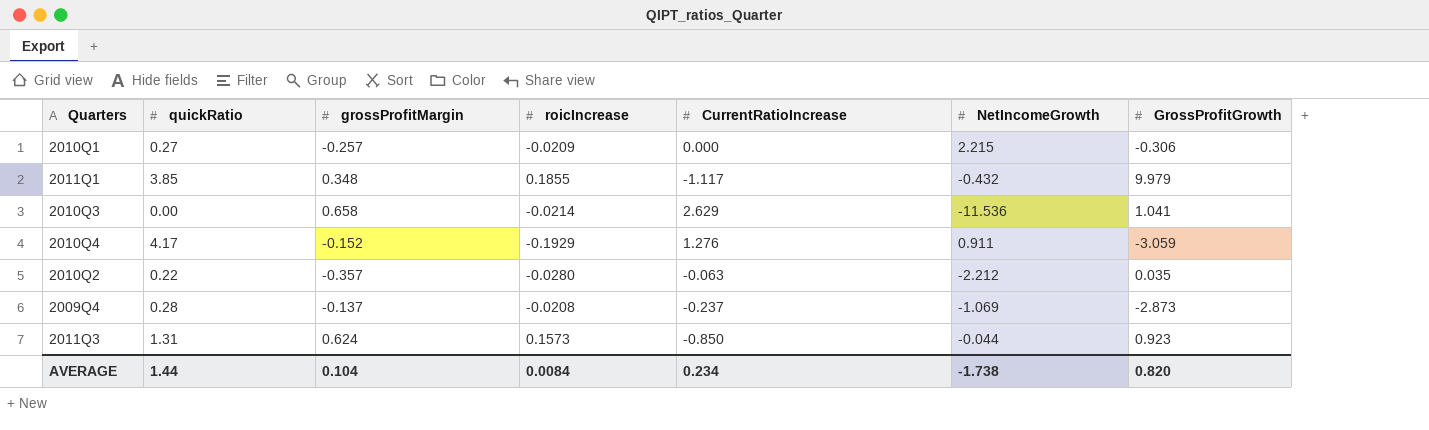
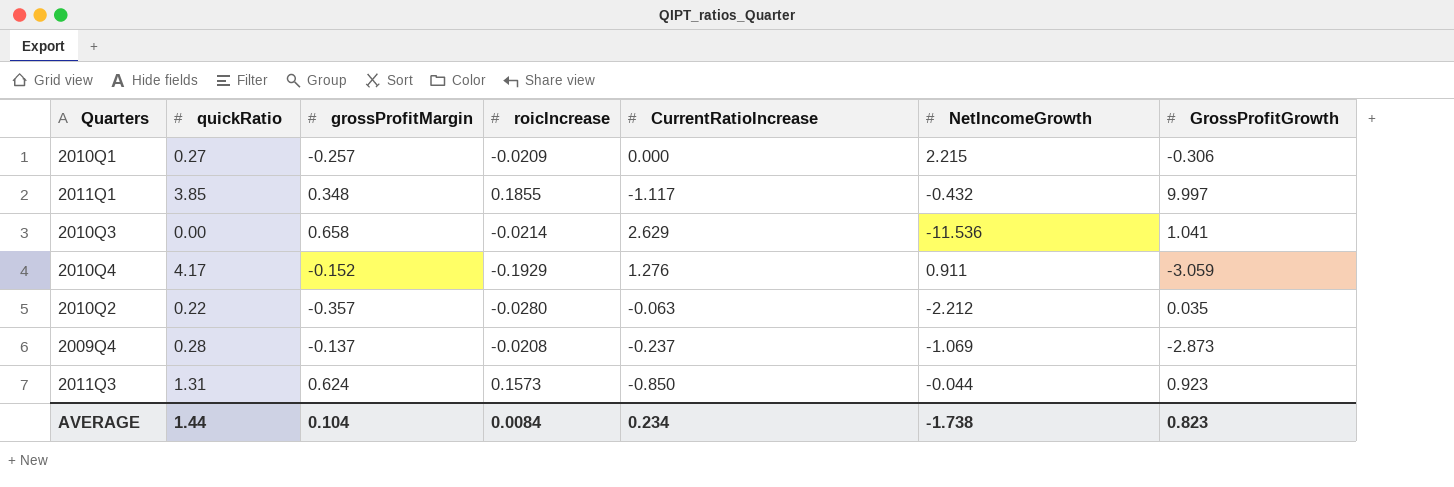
2011Q1 | GrossProfitGrowth: 9.979 -> 9.997
AVERAGE | GrossProfitGrowth: 0.820 -> 0.823

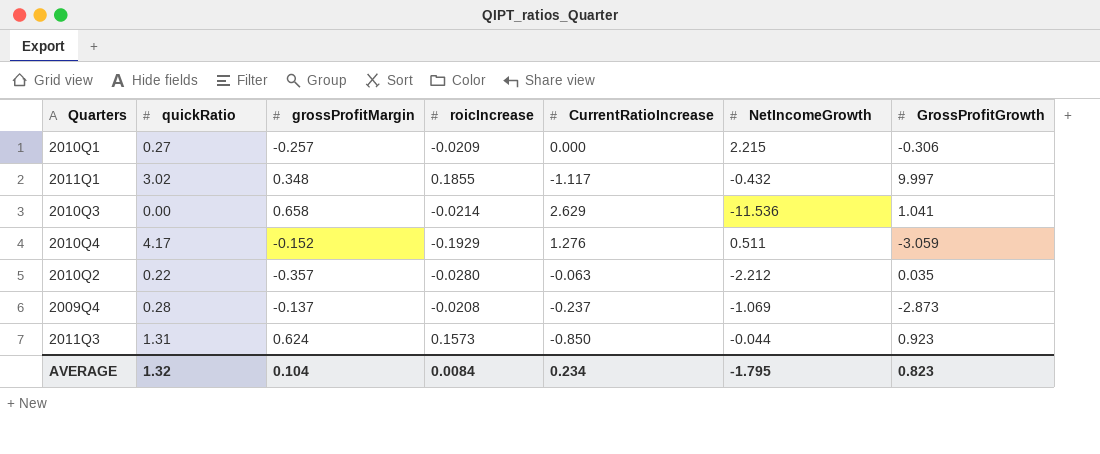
2011Q1 | quickRatio: 3.85 -> 3.02
2010Q4 | NetIncomeGrowth: 0.911 -> 0.511
AVERAGE | quickRatio: 1.44 -> 1.32
AVERAGE | NetIncomeGrowth: -1.738 -> -1.795

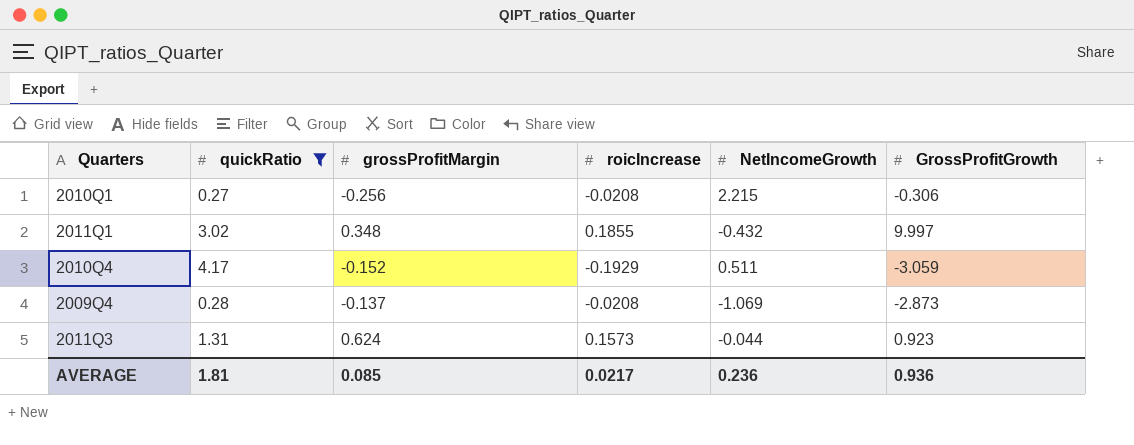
filter: none -> quickRatio >= 0.27
column CurrentRatioIncrease | position: 5 -> none
2010Q1 | grossProfitMargin: -0.257 -> -0.256
2010Q1 | roicIncrease: -0.0209 -> -0.0208
AVERAGE | quickRatio: 1.32 -> 1.81
AVERAGE | grossProfitMargin: 0.104 -> 0.085
AVERAGE | roicIncrease: 0.0084 -> 0.0217
AVERAGE | NetIncomeGrowth: -1.795 -> 0.236
AVERAGE | GrossProfitGrowth: 0.823 -> 0.936

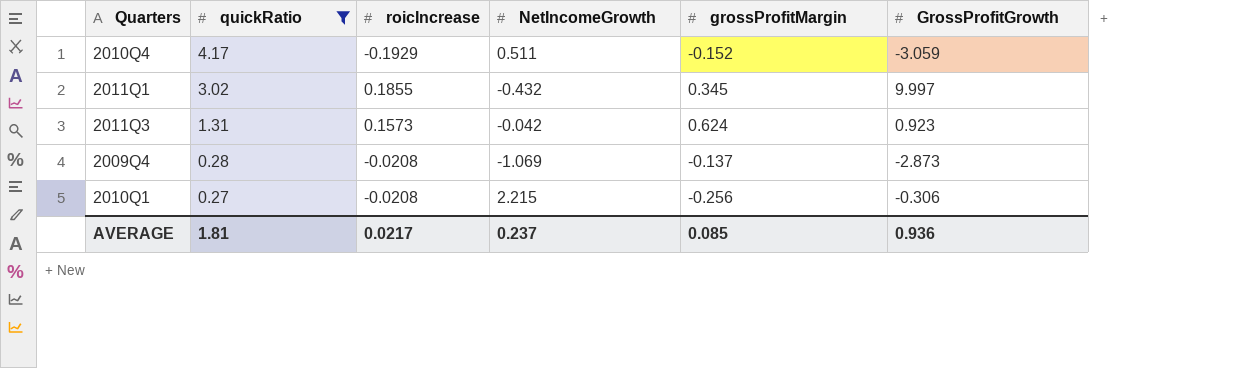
row order: none -> quickRatio descending
column grossProfitMargin | position: 3 -> 5
2011Q1 | grossProfitMargin: 0.348 -> 0.345
2011Q3 | NetIncomeGrowth: -0.044 -> -0.042
AVERAGE | NetIncomeGrowth: 0.236 -> 0.237

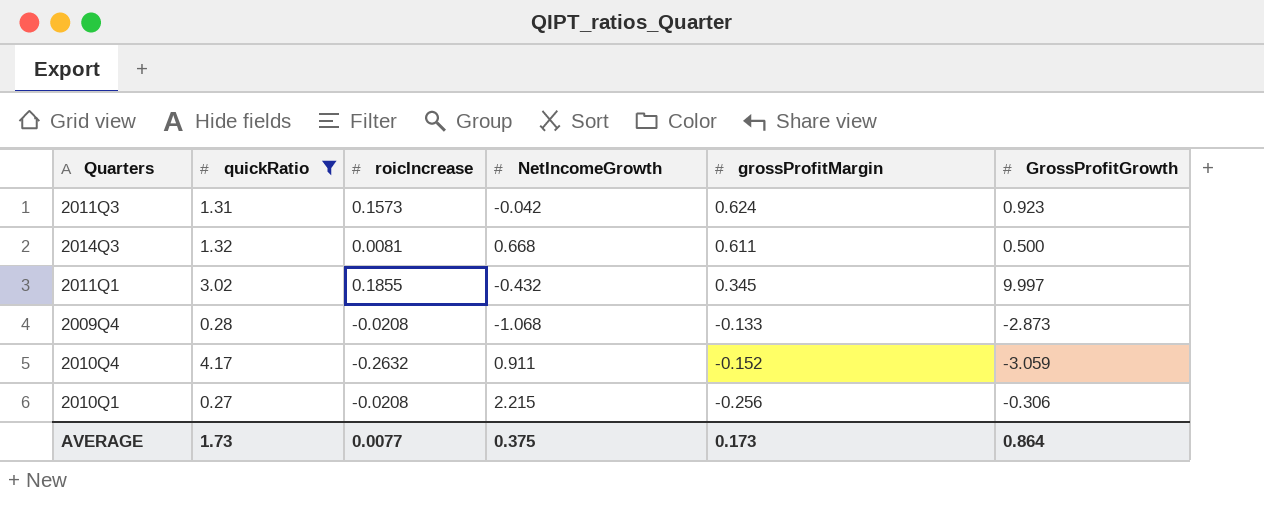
row order: quickRatio descending -> grossProfitMargin descending
row 2014Q3: none -> 1.32 | 0.0081 | 0.668 | 0.611 | 0.500
2009Q4 | NetIncomeGrowth: -1.069 -> -1.068
2009Q4 | grossProfitMargin: -0.137 -> -0.133
2010Q4 | roicIncrease: -0.1929 -> -0.2632
2010Q4 | NetIncomeGrowth: 0.511 -> 0.911
AVERAGE | quickRatio: 1.81 -> 1.73
AVERAGE | roicIncrease: 0.0217 -> 0.0077
AVERAGE | NetIncomeGrowth: 0.237 -> 0.375
AVERAGE | grossProfitMargin: 0.085 -> 0.173
AVERAGE | GrossProfitGrowth: 0.936 -> 0.864

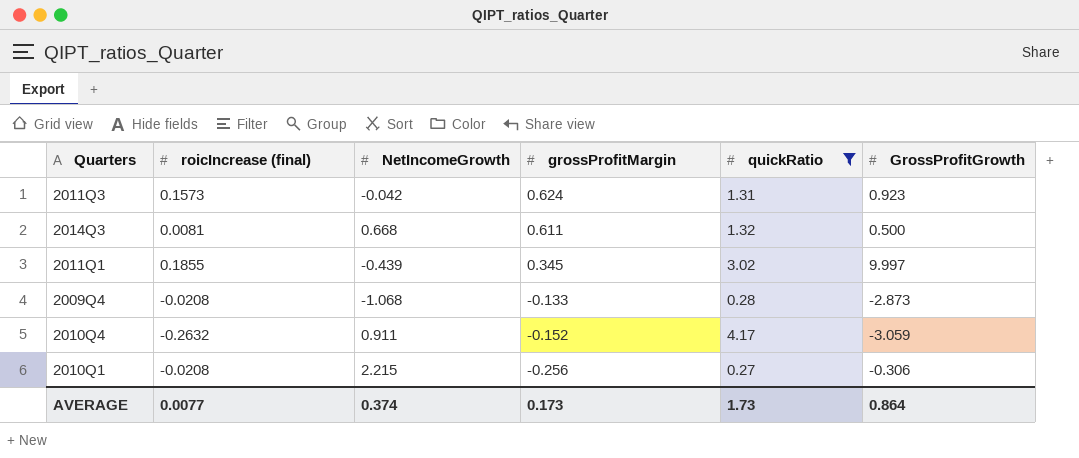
column name: roicIncrease -> roicIncrease (final)
column quickRatio | position: 2 -> 5
2011Q1 | NetIncomeGrowth: -0.432 -> -0.439
AVERAGE | NetIncomeGrowth: 0.375 -> 0.374

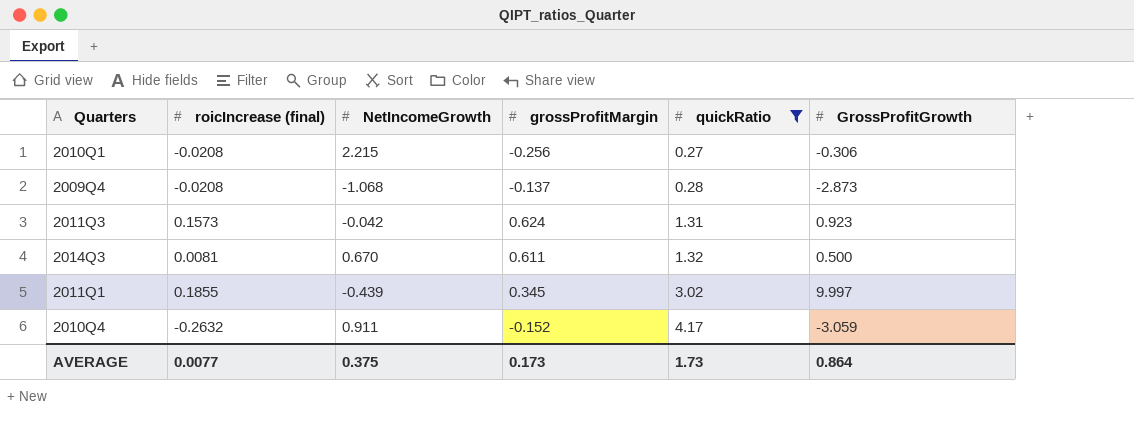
row order: grossProfitMargin descending -> quickRatio ascending
2009Q4 | grossProfitMargin: -0.133 -> -0.137
2014Q3 | NetIncomeGrowth: 0.668 -> 0.670
AVERAGE | NetIncomeGrowth: 0.374 -> 0.375

